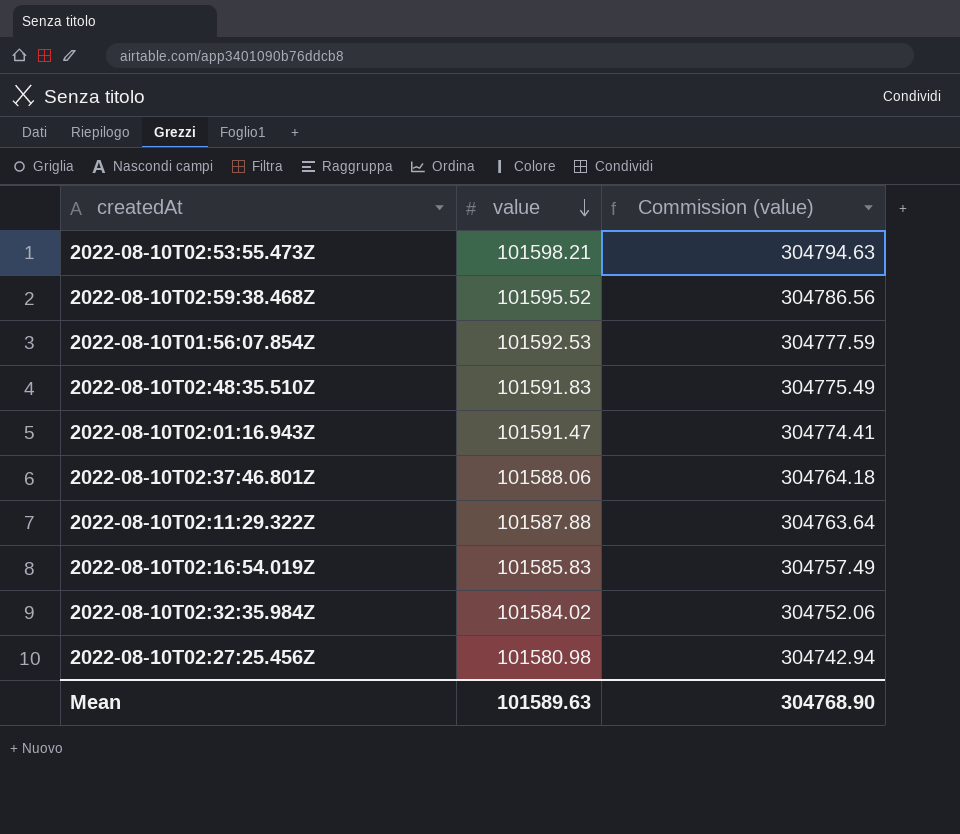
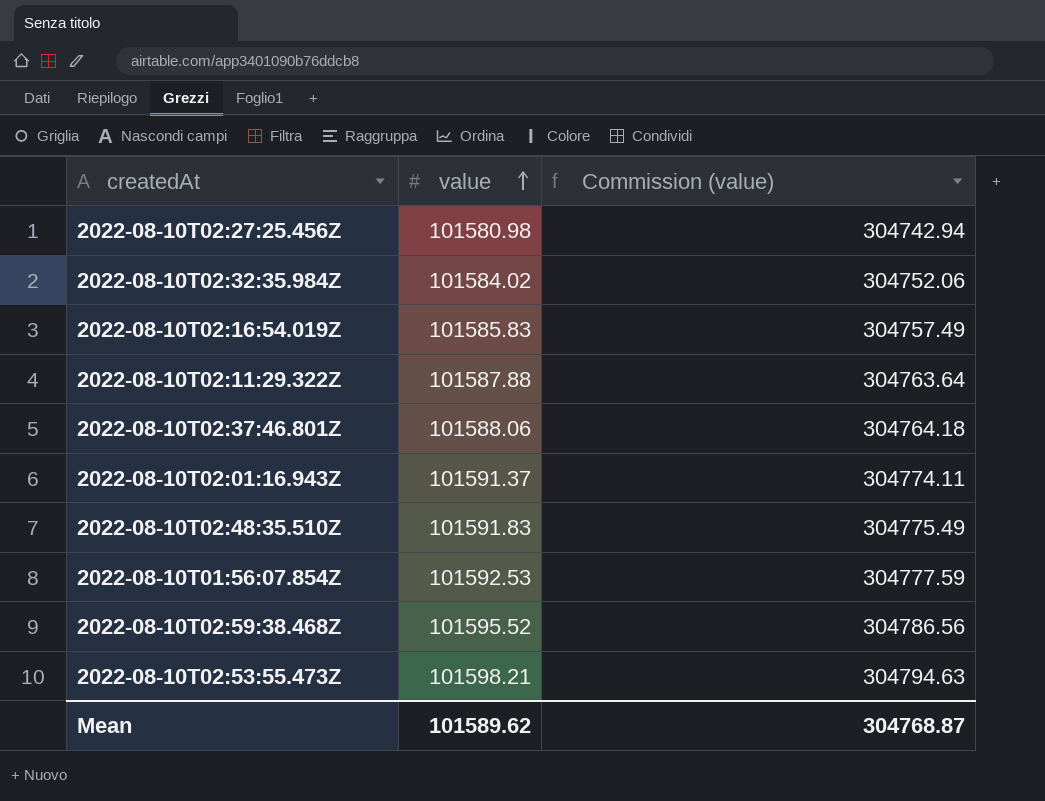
row order: value descending -> value ascending
2022-08-10T02:01:16.943Z | value: 101591.47 -> 101591.37
2022-08-10T02:01:16.943Z | Commission (value): 304774.41 -> 304774.11
Mean | value: 101589.63 -> 101589.62
Mean | Commission (value): 304768.90 -> 304768.87

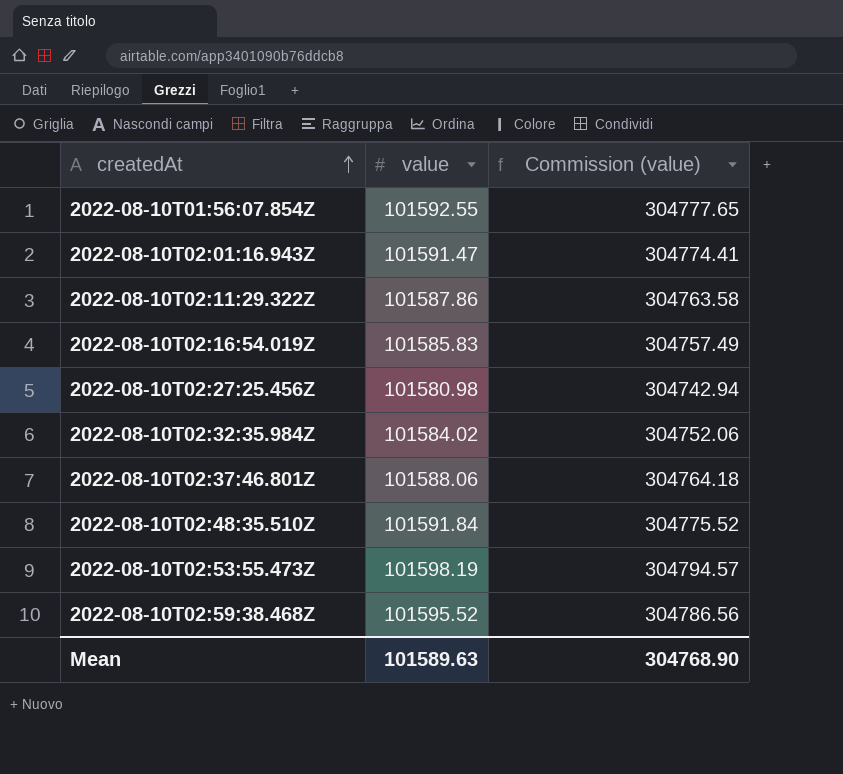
row order: value ascending -> createdAt ascending
2022-08-10T01:56:07.854Z | value: 101592.53 -> 101592.55
2022-08-10T01:56:07.854Z | Commission (value): 304777.59 -> 304777.65
2022-08-10T02:01:16.943Z | value: 101591.37 -> 101591.47
2022-08-10T02:01:16.943Z | Commission (value): 304774.11 -> 304774.41
2022-08-10T02:11:29.322Z | value: 101587.88 -> 101587.86
2022-08-10T02:11:29.322Z | Commission (value): 304763.64 -> 304763.58
2022-08-10T02:48:35.510Z | value: 101591.83 -> 101591.84
2022-08-10T02:48:35.510Z | Commission (value): 304775.49 -> 304775.52
2022-08-10T02:53:55.473Z | value: 101598.21 -> 101598.19
2022-08-10T02:53:55.473Z | Commission (value): 304794.63 -> 304794.57
Mean | value: 101589.62 -> 101589.63
Mean | Commission (value): 304768.87 -> 304768.90

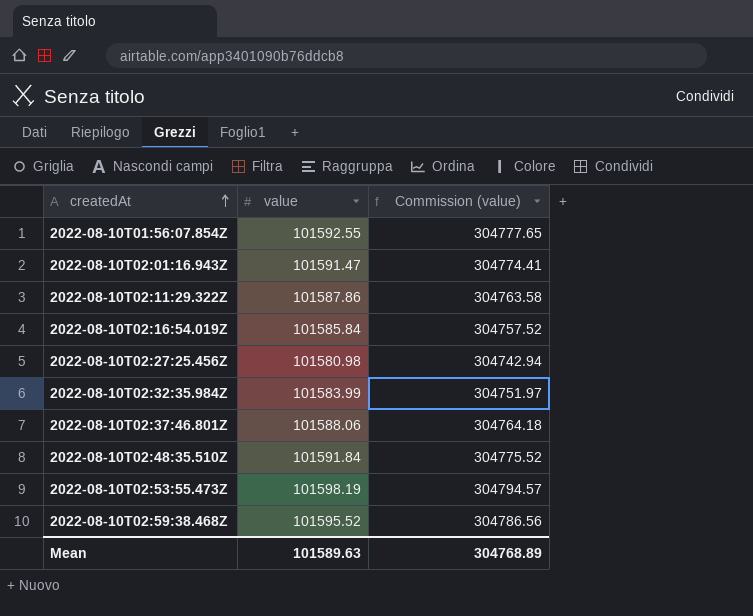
2022-08-10T02:16:54.019Z | value: 101585.83 -> 101585.84
2022-08-10T02:16:54.019Z | Commission (value): 304757.49 -> 304757.52
2022-08-10T02:32:35.984Z | value: 101584.02 -> 101583.99
2022-08-10T02:32:35.984Z | Commission (value): 304752.06 -> 304751.97
Mean | Commission (value): 304768.90 -> 304768.89

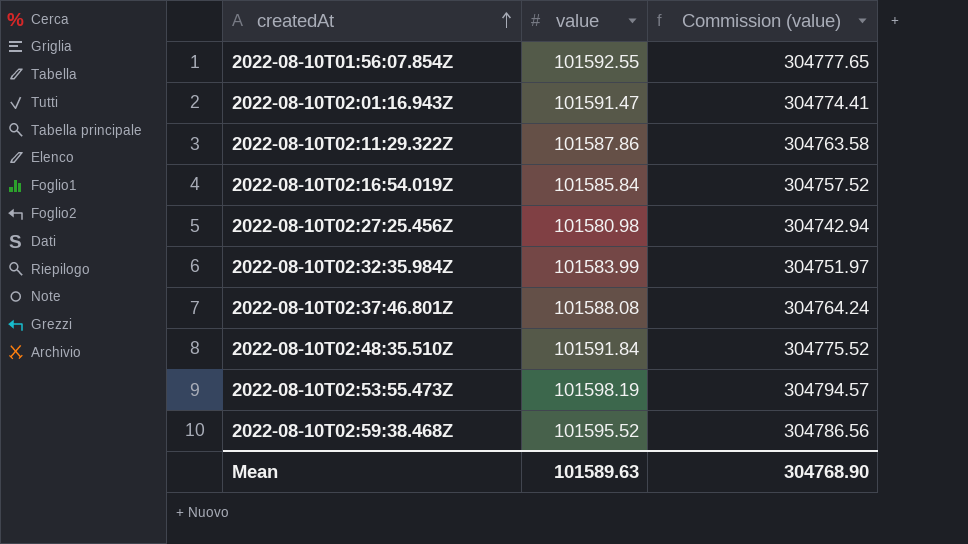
2022-08-10T02:37:46.801Z | value: 101588.06 -> 101588.08
2022-08-10T02:37:46.801Z | Commission (value): 304764.18 -> 304764.24
Mean | Commission (value): 304768.89 -> 304768.90

